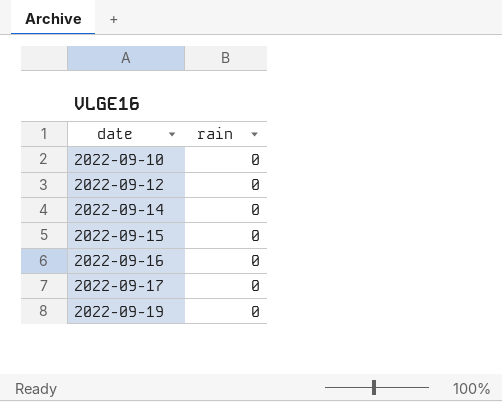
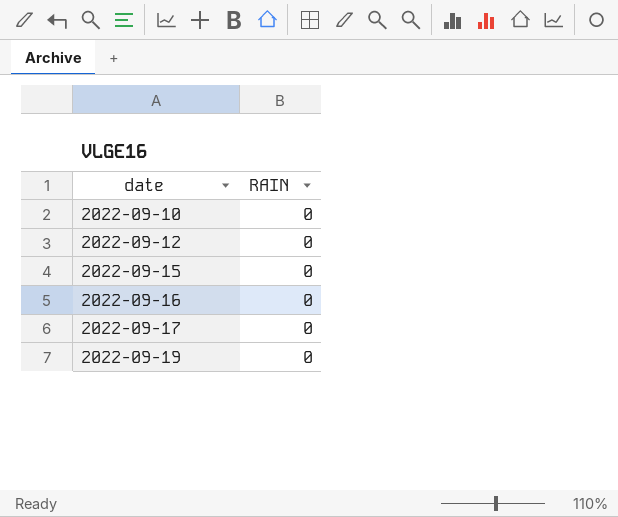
column name: rain -> RAIN
row 2022-09-14: 0 -> none

